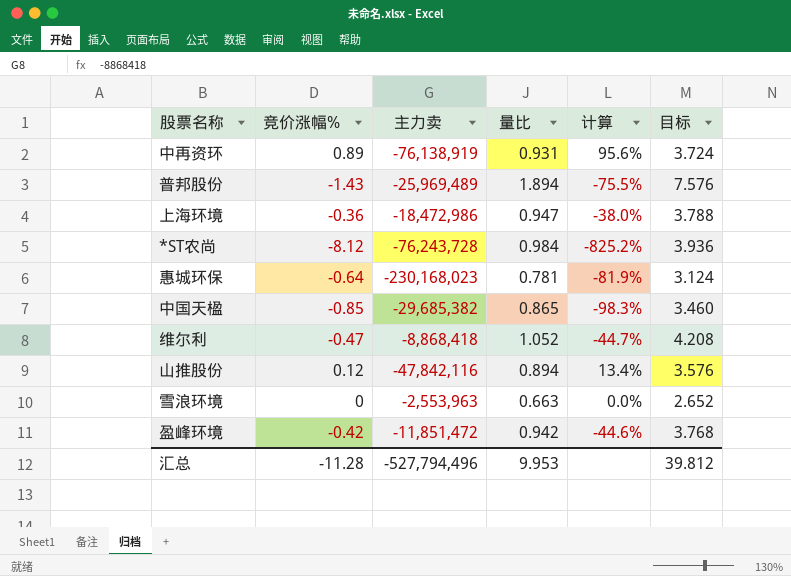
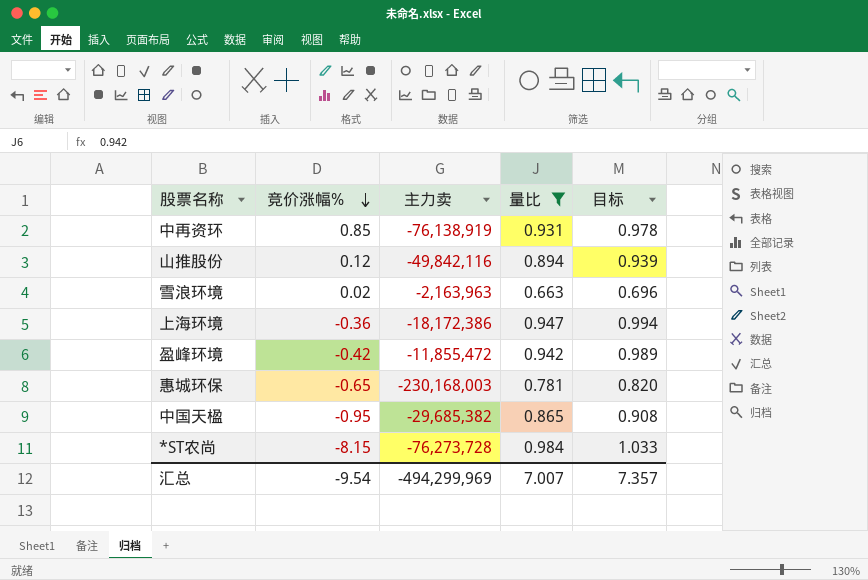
filter: none -> 量比 <= 0.984
row order: none -> 竞价涨幅% descending
column 计算 | formula: [竞价涨幅%] / [量比] -> none
column 目标 | formula: [量比] * 4 -> [量比] * 1.05
中再资环 | 竞价涨幅%: 0.89 -> 0.85
山推股份 | 主力卖: -47,842,116 -> -49,842,116
雪浪环境 | 竞价涨幅%: 0 -> 0.02
雪浪环境 | 主力卖: -2,553,963 -> -2,163,963
上海环境 | 主力卖: -18,472,986 -> -18,172,386
盈峰环境 | 主力卖: -11,851,472 -> -11,855,472
惠城环保 | 竞价涨幅%: -0.64 -> -0.65
惠城环保 | 主力卖: -230,168,023 -> -230,168,003
中国天楹 | 竞价涨幅%: -0.85 -> -0.95
*ST农尚 | 竞价涨幅%: -8.12 -> -8.15
*ST农尚 | 主力卖: -76,243,728 -> -76,273,728
汇总 | 竞价涨幅%: -11.28 -> -9.54
汇总 | 主力卖: -527,794,496 -> -494,299,969
汇总 | 量比: 9.953 -> 7.007
汇总 | 目标: 39.812 -> 7.357

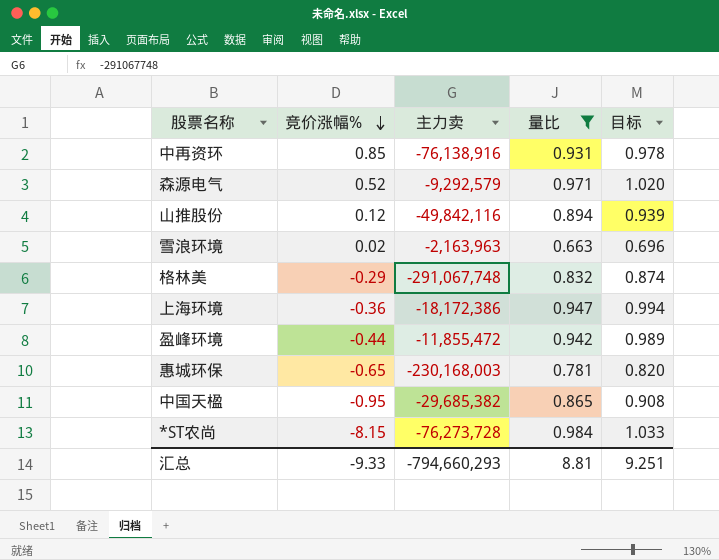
中再资环 | 主力卖: -76,138,919 -> -76,138,916
row 森源电气: none -> 0.52 | -9,292,579 | 0.971 | 1.020
row 格林美: none -> -0.29 | -291,067,748 | 0.832 | 0.874
盈峰环境 | 竞价涨幅%: -0.42 -> -0.44
汇总 | 竞价涨幅%: -9.54 -> -9.33
汇总 | 主力卖: -494,299,969 -> -794,660,293
汇总 | 量比: 7.007 -> 8.81
汇总 | 目标: 7.357 -> 9.251

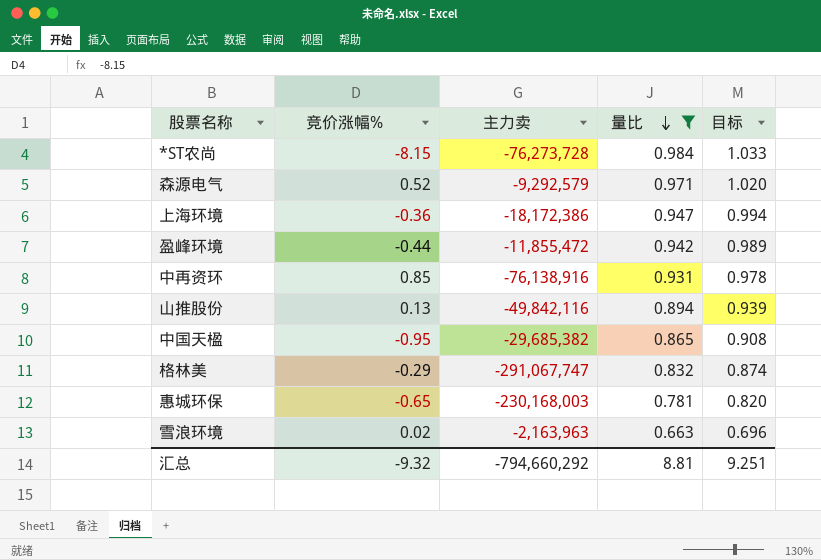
row order: 竞价涨幅% descending -> 量比 descending
山推股份 | 竞价涨幅%: 0.12 -> 0.13
格林美 | 主力卖: -291,067,748 -> -291,067,747
汇总 | 竞价涨幅%: -9.33 -> -9.32
汇总 | 主力卖: -794,660,293 -> -794,660,292

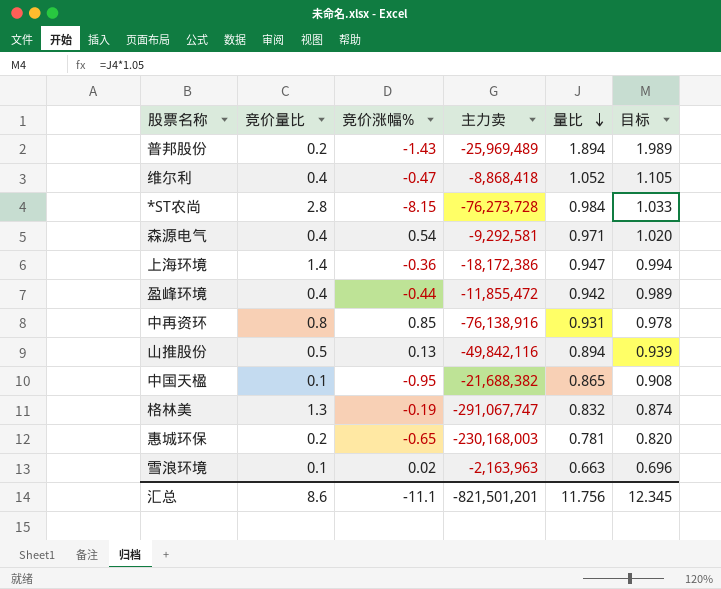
filter: 量比 <= 0.984 -> none
column 竞价量比 | position: none -> 2
森源电气 | 竞价涨幅%: 0.52 -> 0.54
森源电气 | 主力卖: -9,292,579 -> -9,292,581
中国天楹 | 主力卖: -29,685,382 -> -21,688,382
格林美 | 竞价涨幅%: -0.29 -> -0.19
汇总 | 竞价涨幅%: -9.32 -> -11.1
汇总 | 主力卖: -794,660,292 -> -821,501,201
汇总 | 量比: 8.81 -> 11.756
汇总 | 目标: 9.251 -> 12.345

